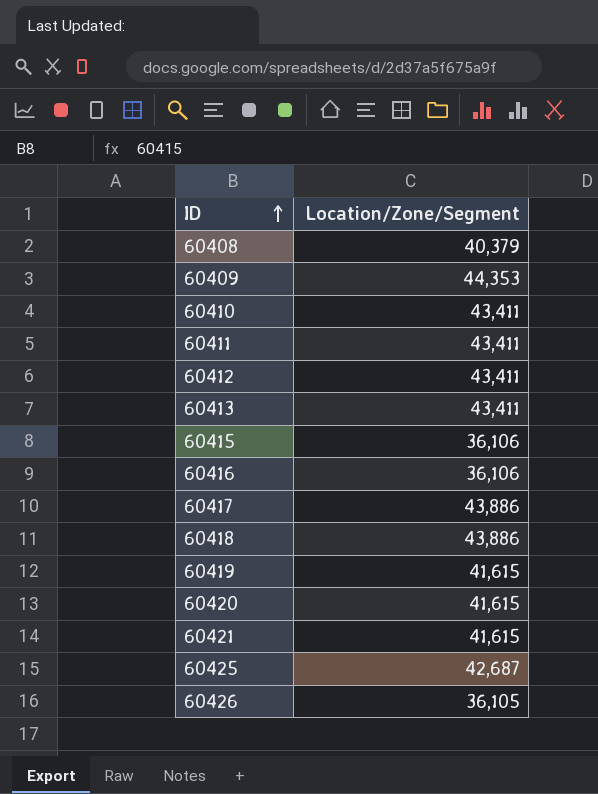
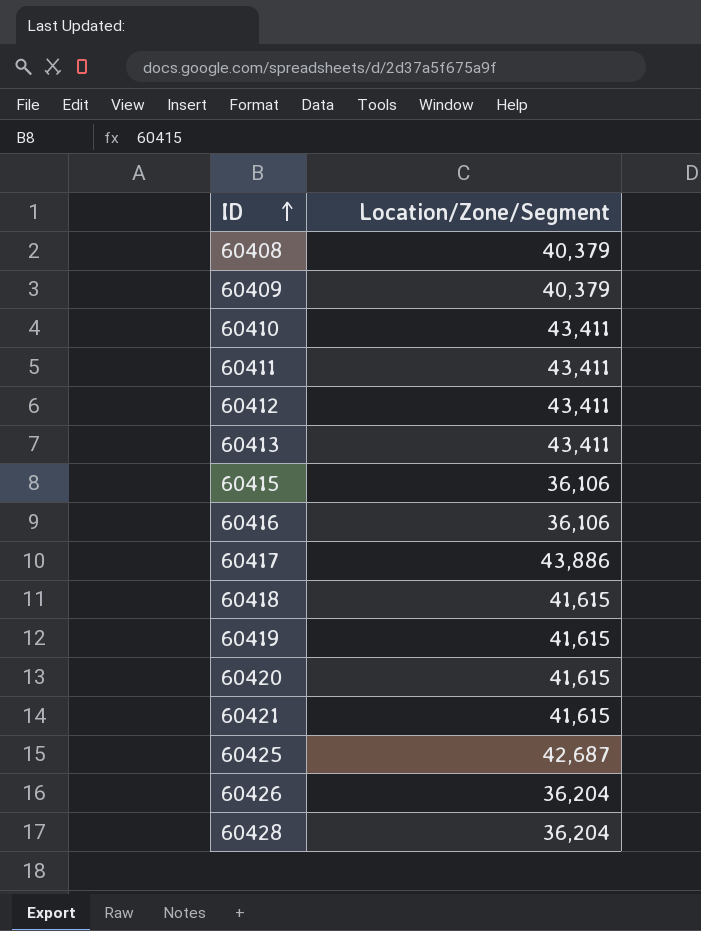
60409 | Location/Zone/Segment: 44,353 -> 40,379
60418 | Location/Zone/Segment: 43,886 -> 41,615
60426 | Location/Zone/Segment: 36,105 -> 36,204
row 60428: none -> 36,204

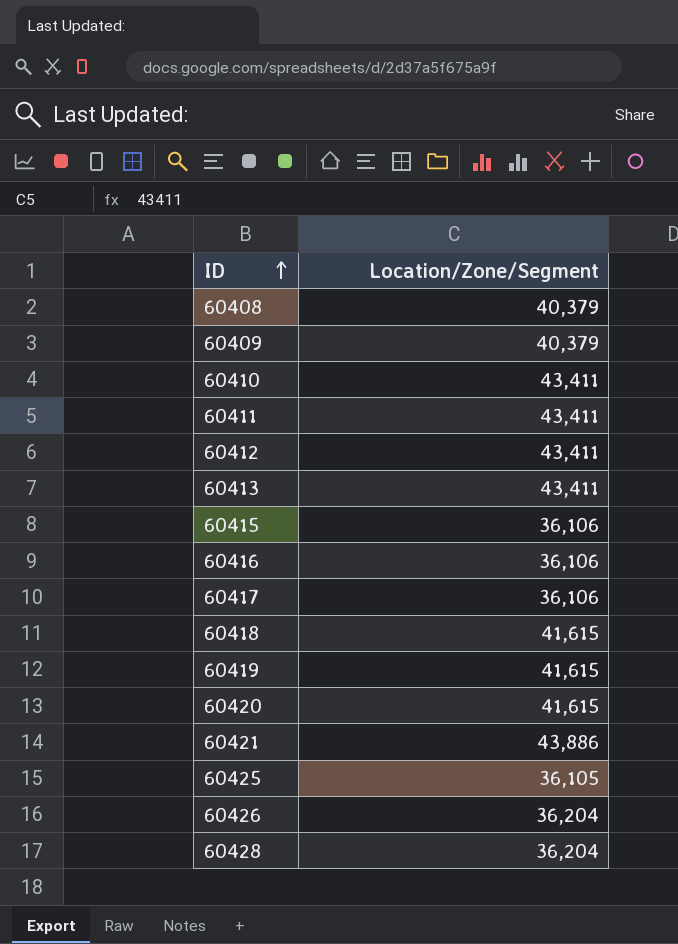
60417 | Location/Zone/Segment: 43,886 -> 36,106
60421 | Location/Zone/Segment: 41,615 -> 43,886
60425 | Location/Zone/Segment: 42,687 -> 36,105

